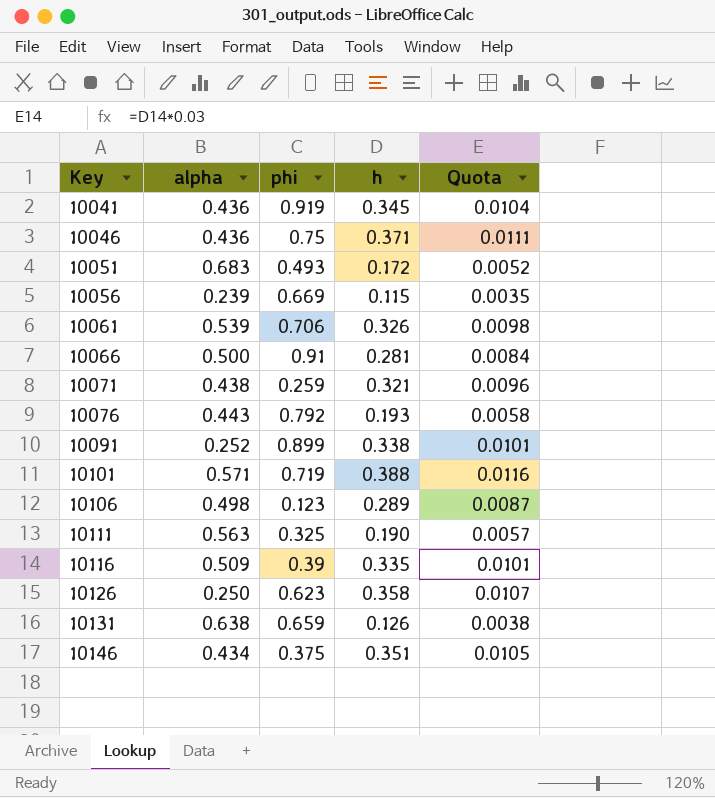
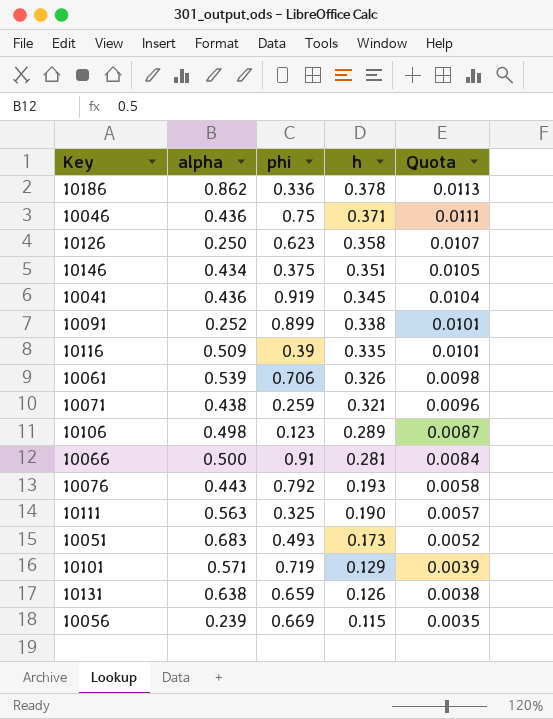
row order: Key ascending -> h descending
row 10186: none -> 0.862 | 0.336 | 0.378 | 0.0113
10051 | h: 0.172 -> 0.173
10101 | h: 0.388 -> 0.129
10101 | Quota: 0.0116 -> 0.0039

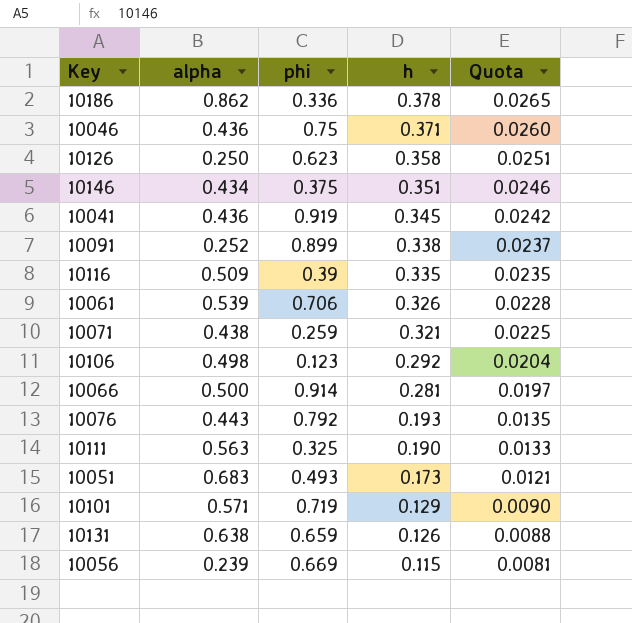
column Quota | formula: [h] * 0.03 -> [h] * 0.07
10106 | h: 0.289 -> 0.292
10066 | phi: 0.91 -> 0.914

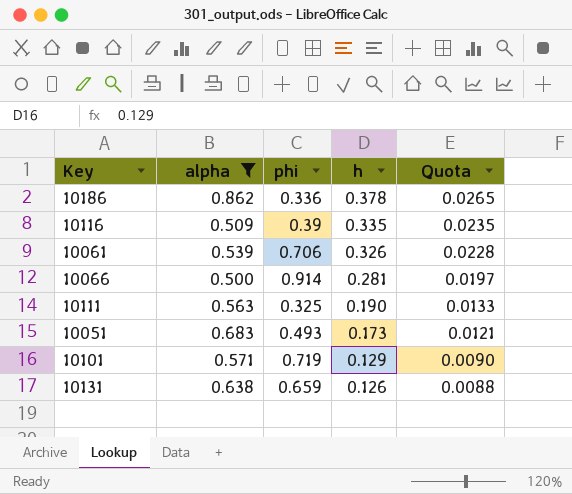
filter: none -> alpha >= 0.500

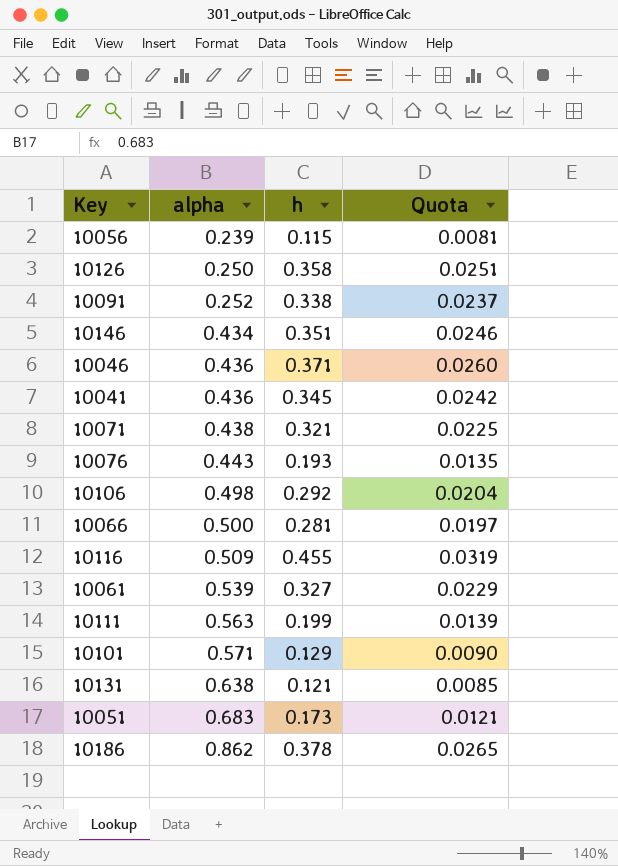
filter: alpha >= 0.500 -> none
row order: h descending -> alpha ascending
column phi | position: 3 -> none
10116 | h: 0.335 -> 0.455
10116 | Quota: 0.0235 -> 0.0319
10061 | h: 0.326 -> 0.327
10061 | Quota: 0.0228 -> 0.0229
10111 | h: 0.190 -> 0.199
10111 | Quota: 0.0133 -> 0.0139
10131 | h: 0.126 -> 0.121
10131 | Quota: 0.0088 -> 0.0085

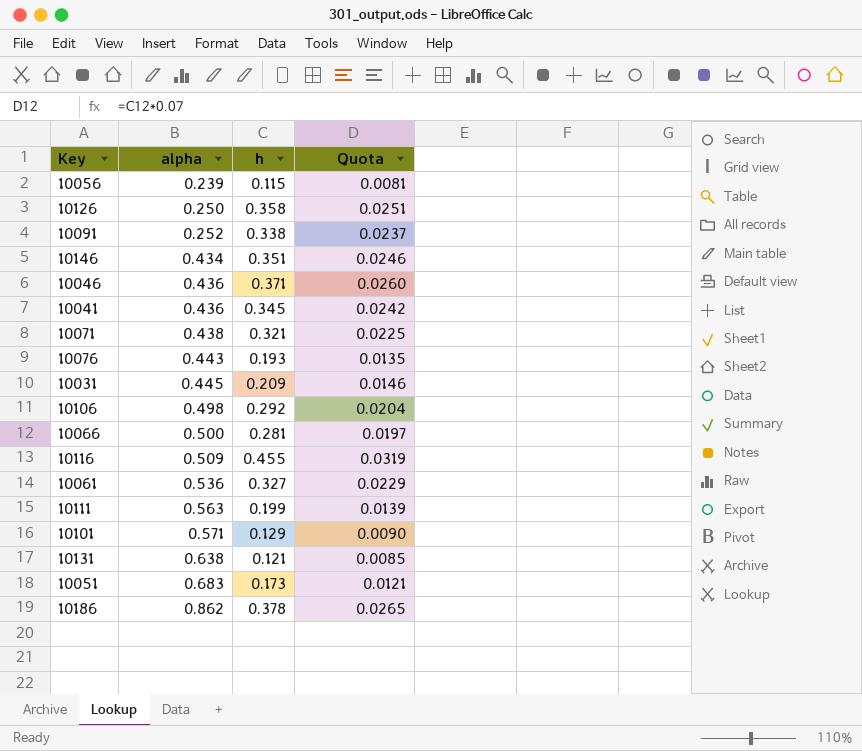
row 10031: none -> 0.445 | 0.209 | 0.0146
10061 | alpha: 0.539 -> 0.536

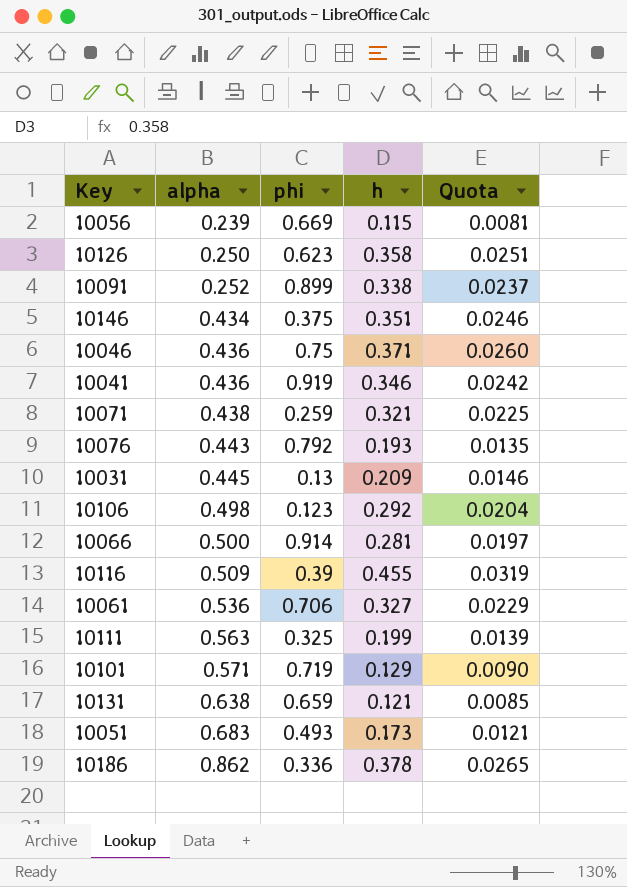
column phi | position: none -> 3
10041 | h: 0.345 -> 0.346

